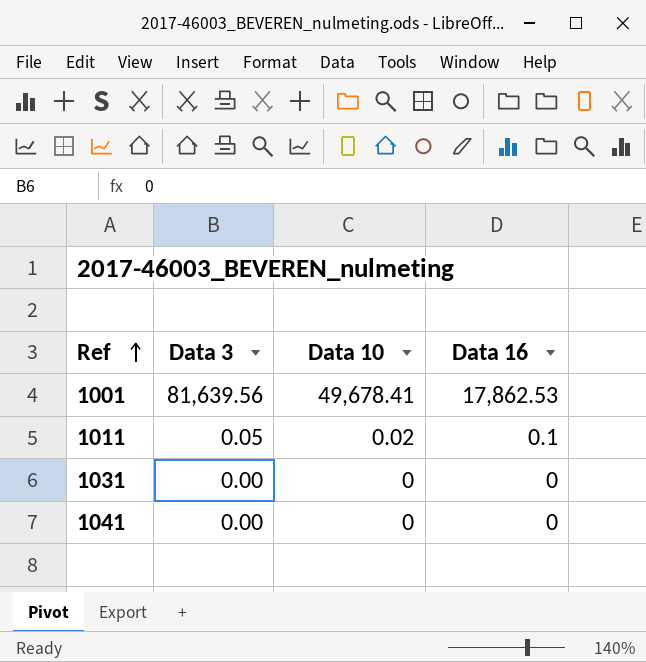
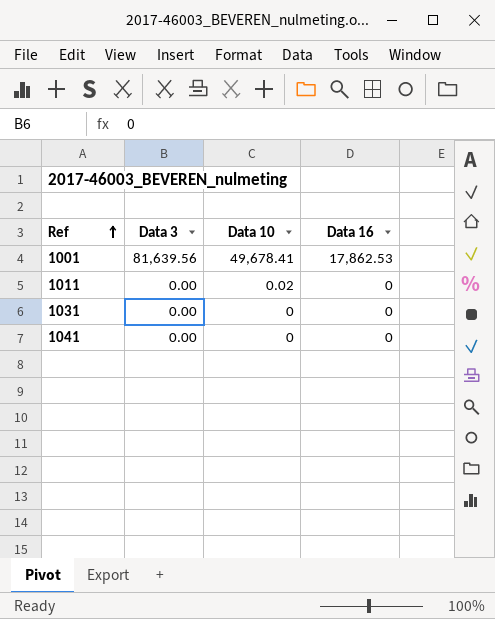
1011 | Data 3: 0.05 -> 0.00
1011 | Data 16: 0.1 -> 0

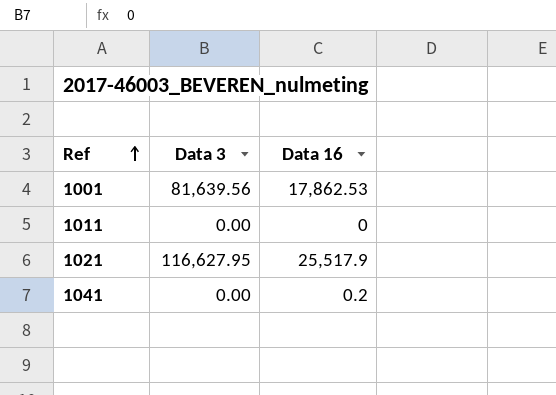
column Data 10 | position: 3 -> none
row 1031: 0.00 | 0 | 0 -> none
row 1021: none -> 116,627.95 | 25,517.9
1041 | Data 16: 0 -> 0.2

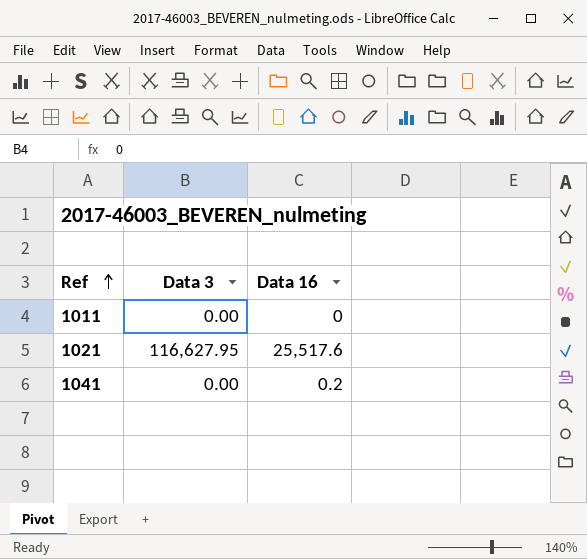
row 1001: 81,639.56 | 17,862.53 -> none
1021 | Data 16: 25,517.9 -> 25,517.6

